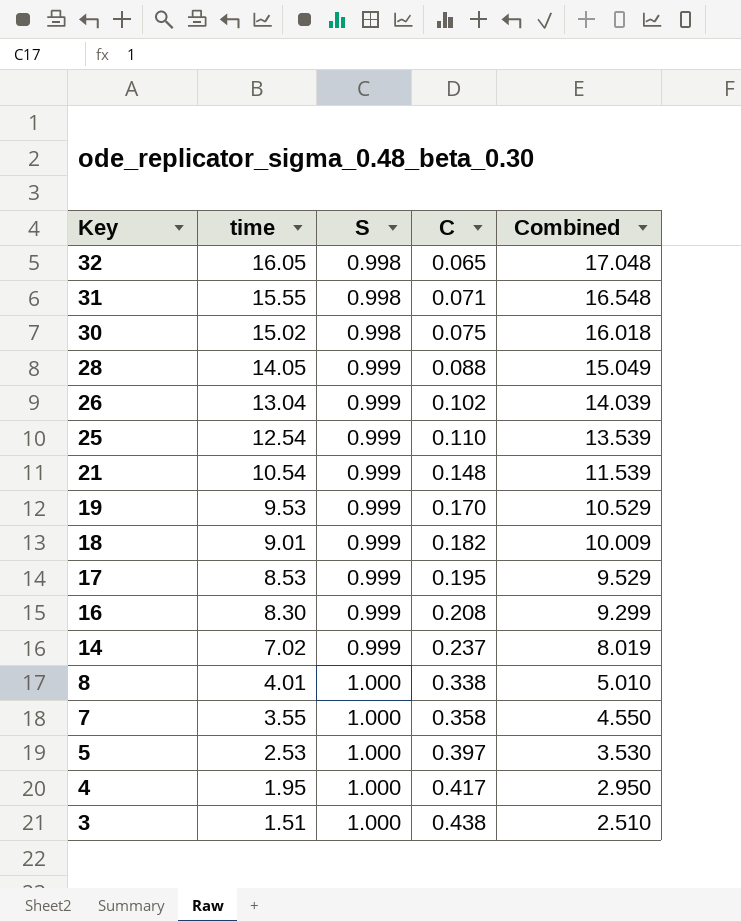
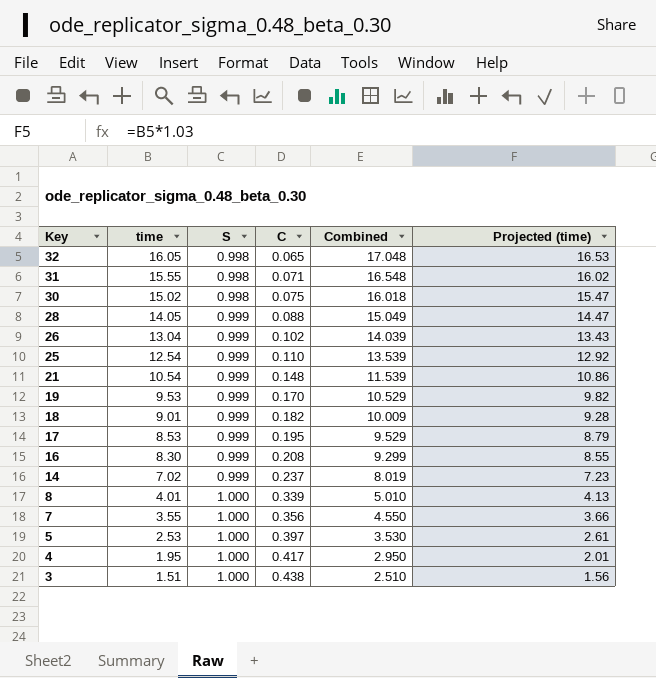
column Projected (time) | formula: none -> [time] * 1.03
8 | C: 0.338 -> 0.339
7 | C: 0.358 -> 0.356

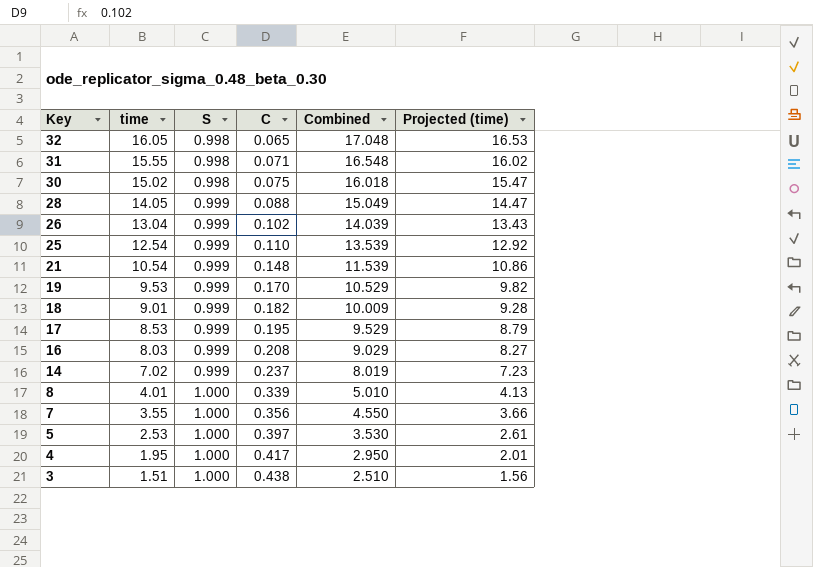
16 | time: 8.30 -> 8.03
16 | Combined: 9.299 -> 9.029
16 | Projected (time): 8.55 -> 8.27

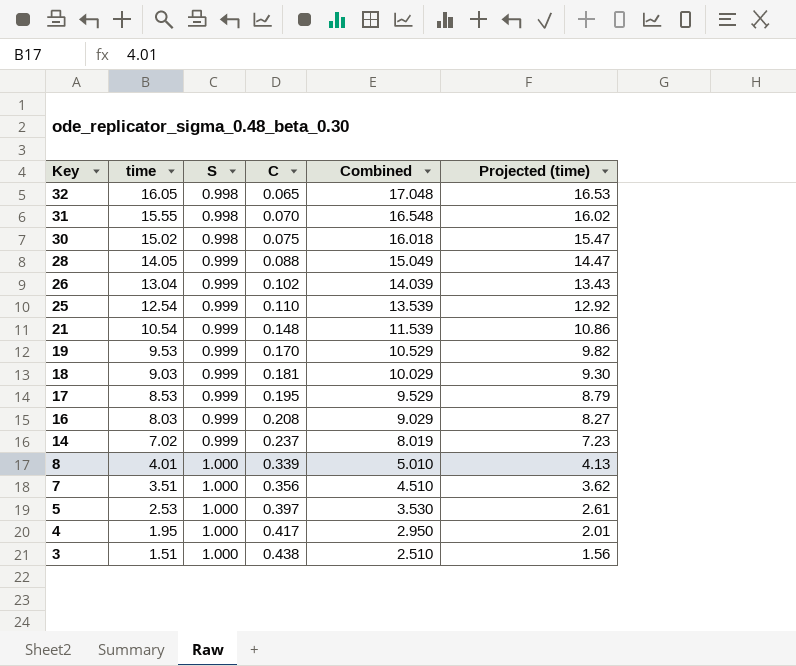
31 | C: 0.071 -> 0.070
18 | time: 9.01 -> 9.03
18 | C: 0.182 -> 0.181
18 | Combined: 10.009 -> 10.029
18 | Projected (time): 9.28 -> 9.30
7 | time: 3.55 -> 3.51
7 | Combined: 4.550 -> 4.510
7 | Projected (time): 3.66 -> 3.62

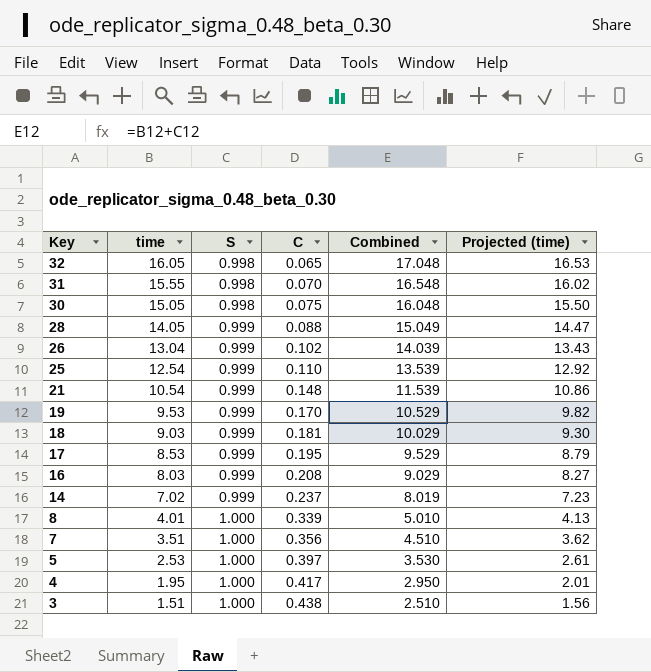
30 | time: 15.02 -> 15.05
30 | Combined: 16.018 -> 16.048
30 | Projected (time): 15.47 -> 15.50

